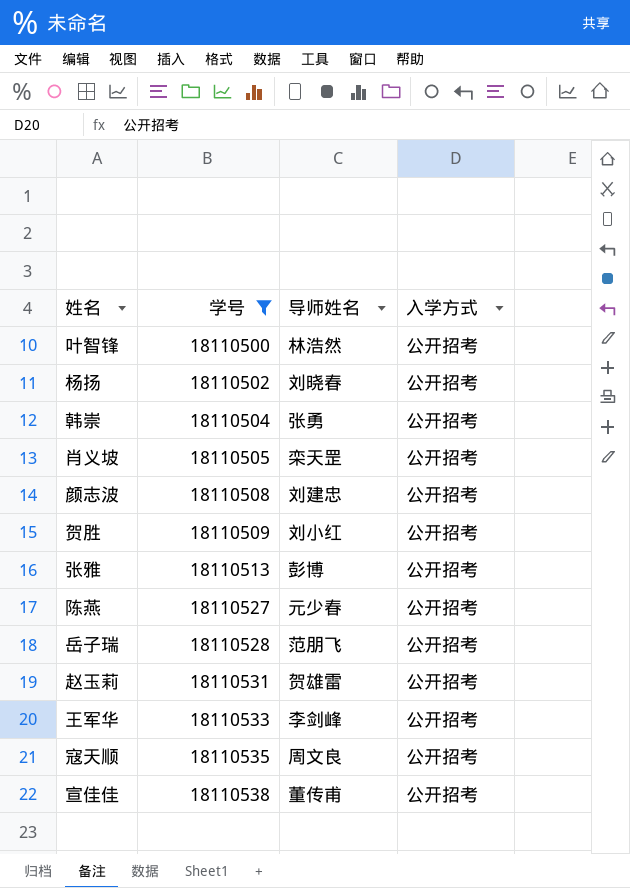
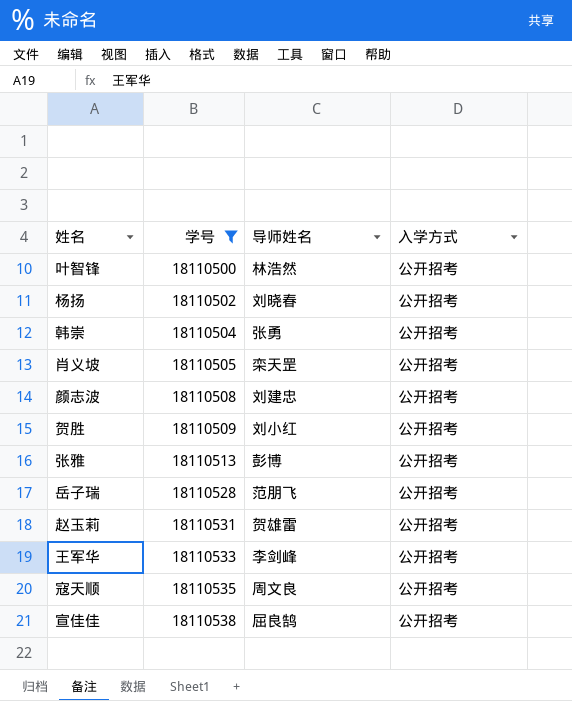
row 陈燕: 18110527 | 元少春 | 公开招考 -> none
宣佳佳 | 导师姓名: 董传甫 -> 屈良鹄

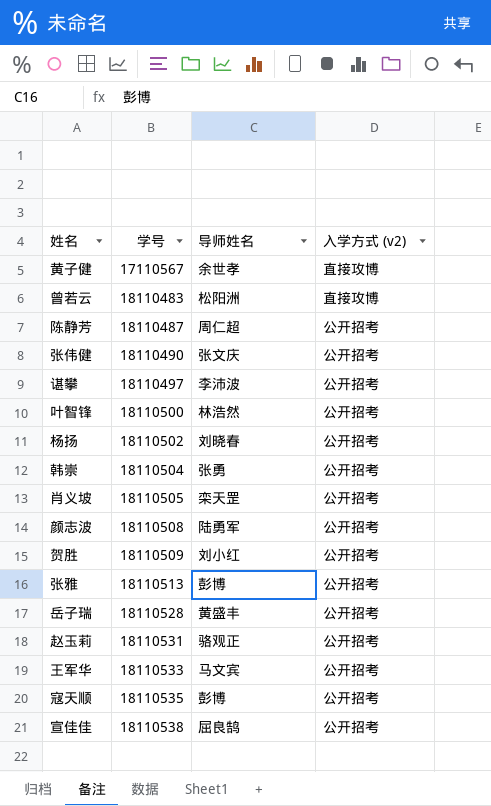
filter: 学号 >= 18110500 -> none
column name: 入学方式 -> 入学方式 (v2)
颜志波 | 导师姓名: 刘建忠 -> 陆勇军
岳子瑞 | 导师姓名: 范朋飞 -> 黄盛丰
赵玉莉 | 导师姓名: 贺雄雷 -> 骆观正
王军华 | 导师姓名: 李剑峰 -> 马文宾
寇天顺 | 导师姓名: 周文良 -> 彭博

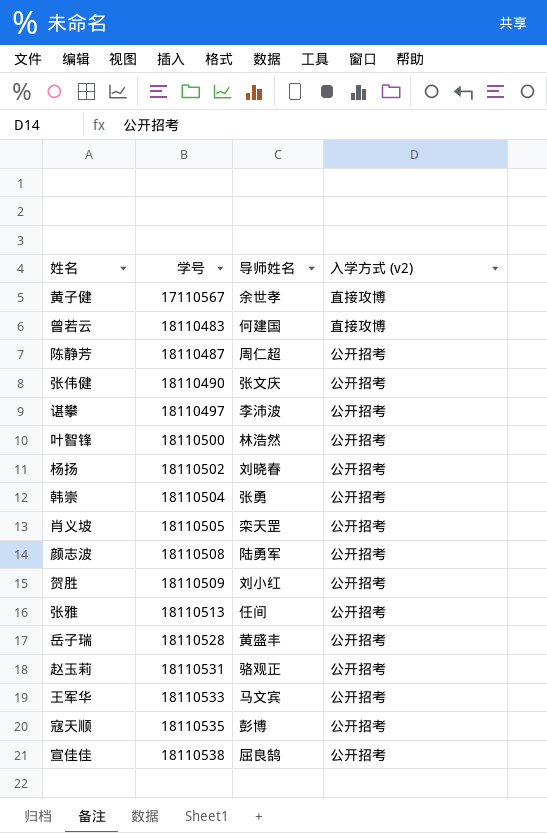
曾若云 | 导师姓名: 松阳洲 -> 何建国
张雅 | 导师姓名: 彭博 -> 任间

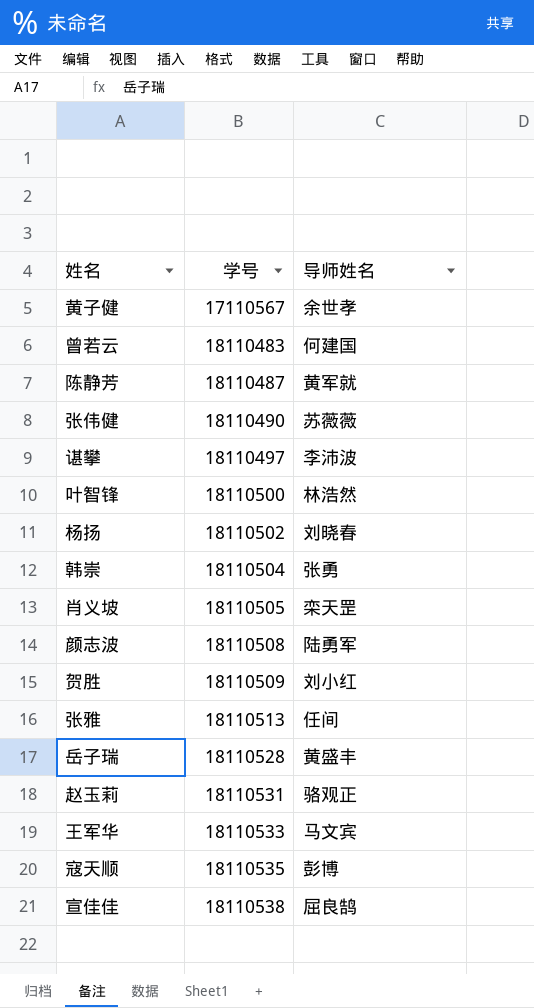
column 入学方式 (v2) | position: 4 -> none
陈静芳 | 导师姓名: 周仁超 -> 黄军就
张伟健 | 导师姓名: 张文庆 -> 苏薇薇

